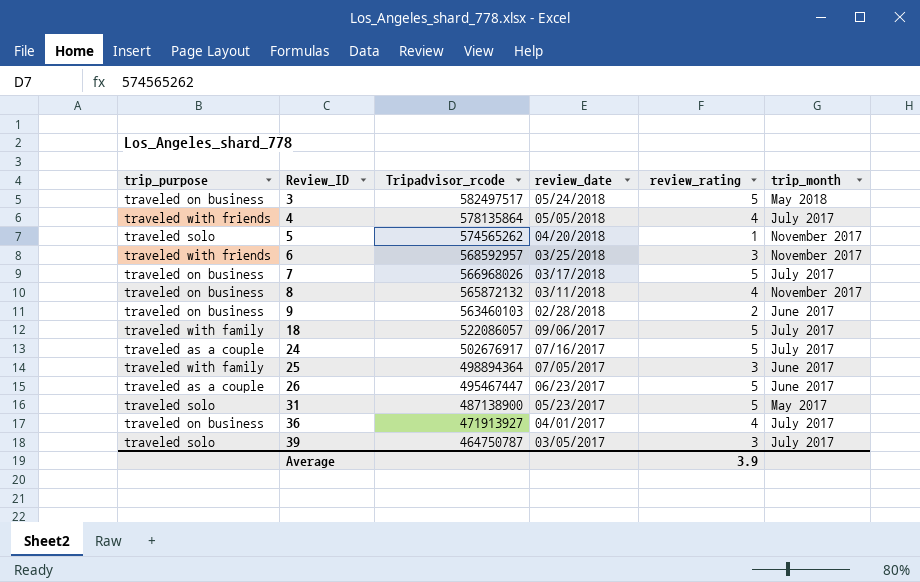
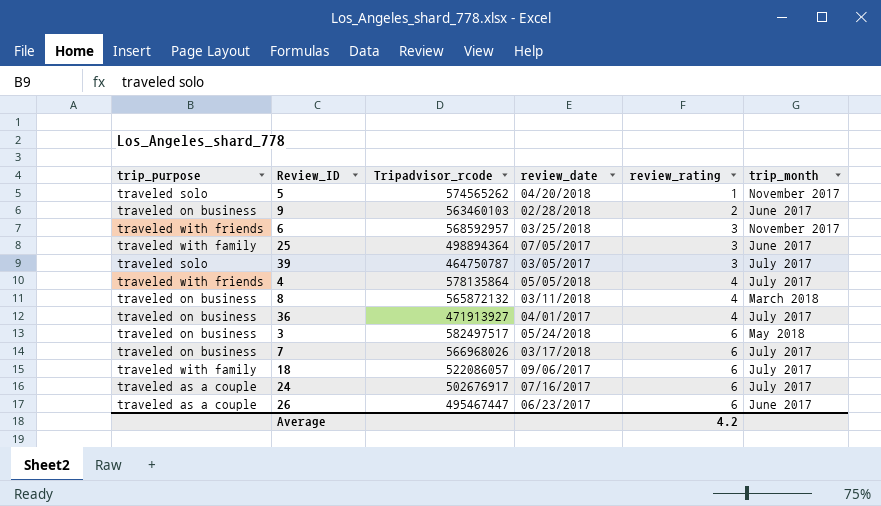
row order: Review_ID ascending -> review_rating ascending
row 31: traveled solo | 487138900 | 05/23/2017 | 5 | May 2017 -> none
8 | trip_month: November 2017 -> March 2018
3 | review_rating: 5 -> 6
7 | review_rating: 5 -> 6
18 | review_rating: 5 -> 6
24 | review_rating: 5 -> 6
26 | review_rating: 5 -> 6
Average | review_rating: 3.9 -> 4.2

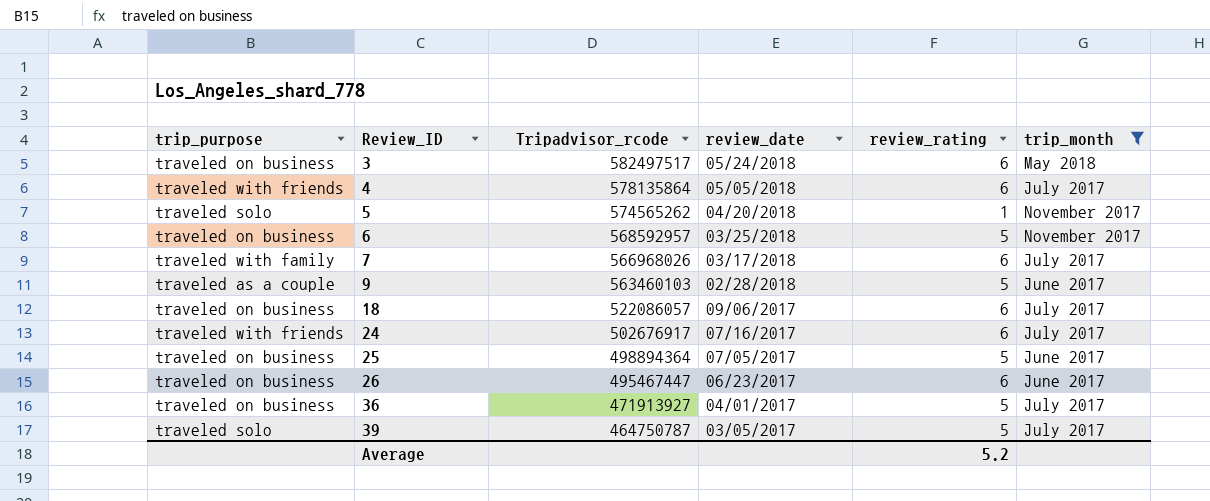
filter: none -> trip_month != March 2018
row order: review_rating ascending -> Review_ID ascending
4 | review_rating: 4 -> 6
6 | trip_purpose: traveled with friends -> traveled on business
6 | review_rating: 3 -> 5
7 | trip_purpose: traveled on business -> traveled with family
9 | trip_purpose: traveled on business -> traveled as a couple
9 | review_rating: 2 -> 5
18 | trip_purpose: traveled with family -> traveled on business
24 | trip_purpose: traveled as a couple -> traveled with friends
25 | trip_purpose: traveled with family -> traveled on business
25 | review_rating: 3 -> 5
26 | trip_purpose: traveled as a couple -> traveled on business
36 | review_rating: 4 -> 5
39 | review_rating: 3 -> 5
Average | review_rating: 4.2 -> 5.2

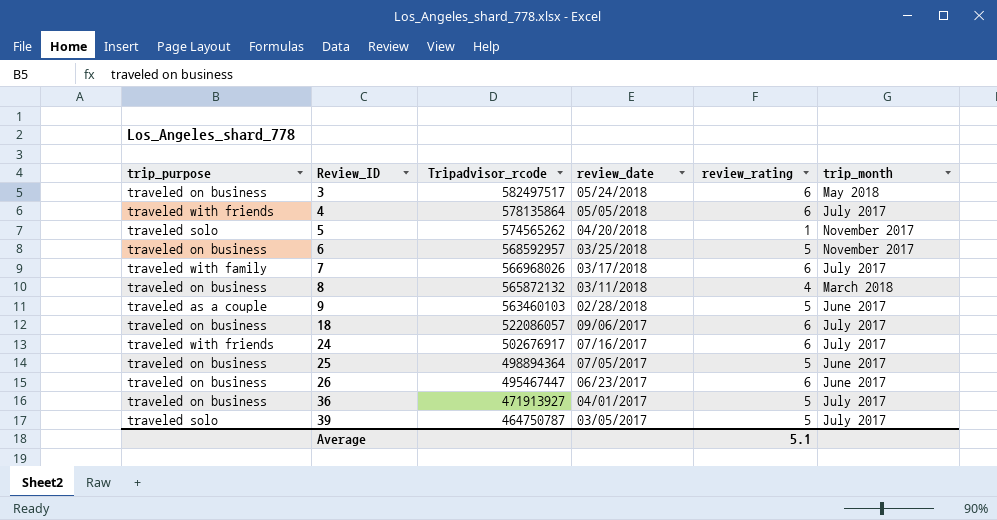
filter: trip_month != March 2018 -> none
Average | review_rating: 5.2 -> 5.1

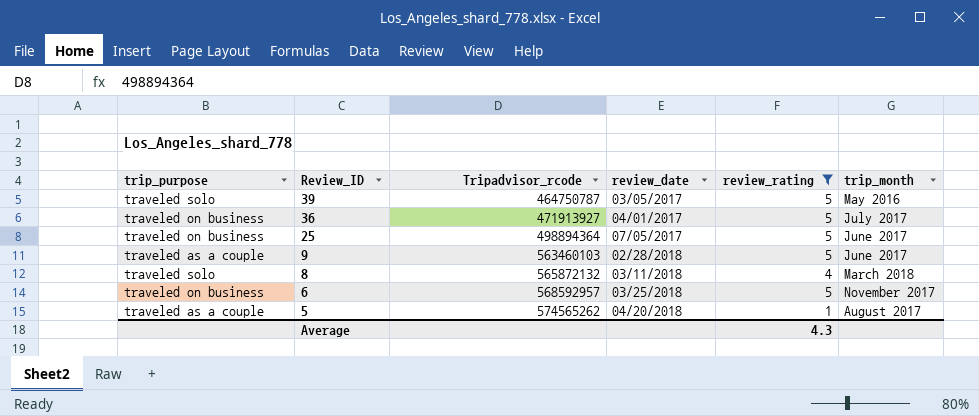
filter: none -> review_rating != 6
row order: Review_ID ascending -> Review_ID descending
39 | trip_month: July 2017 -> May 2016
8 | trip_purpose: traveled on business -> traveled solo
5 | trip_purpose: traveled solo -> traveled as a couple
5 | trip_month: November 2017 -> August 2017
Average | review_rating: 5.1 -> 4.3

